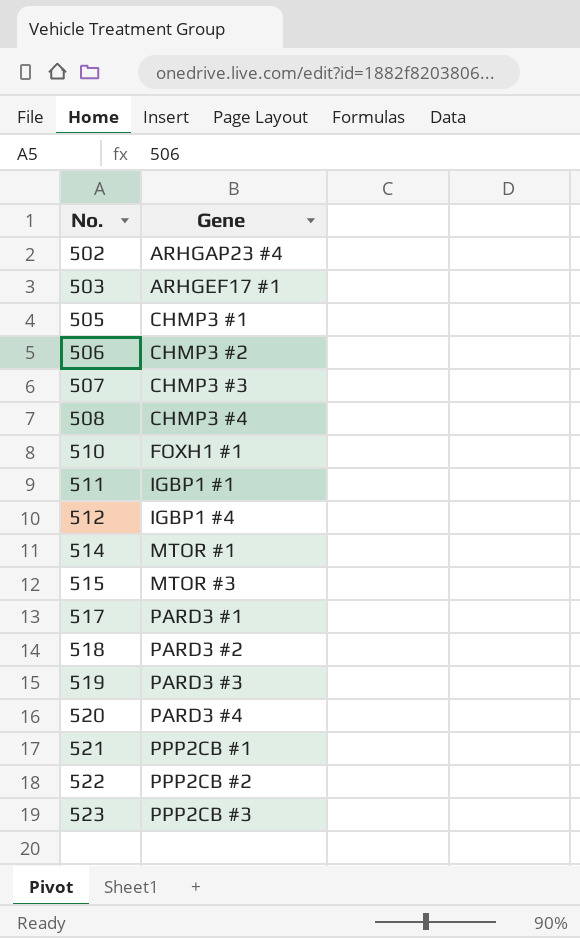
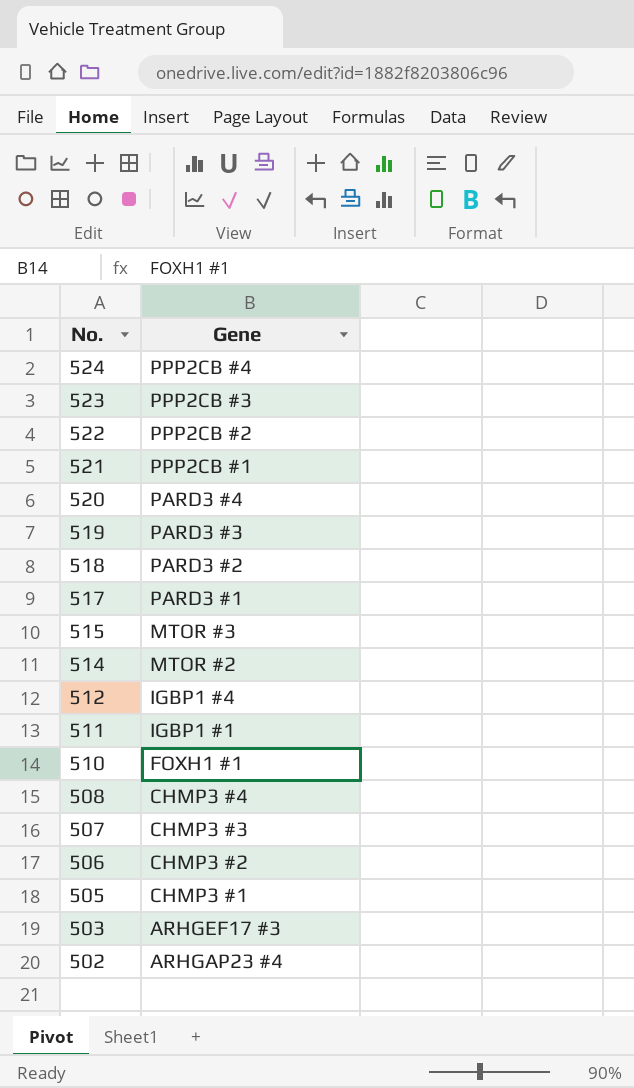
row order: No. ascending -> No. descending
row 524: none -> PPP2CB #4
514 | Gene: MTOR #1 -> MTOR #2
503 | Gene: ARHGEF17 #1 -> ARHGEF17 #3

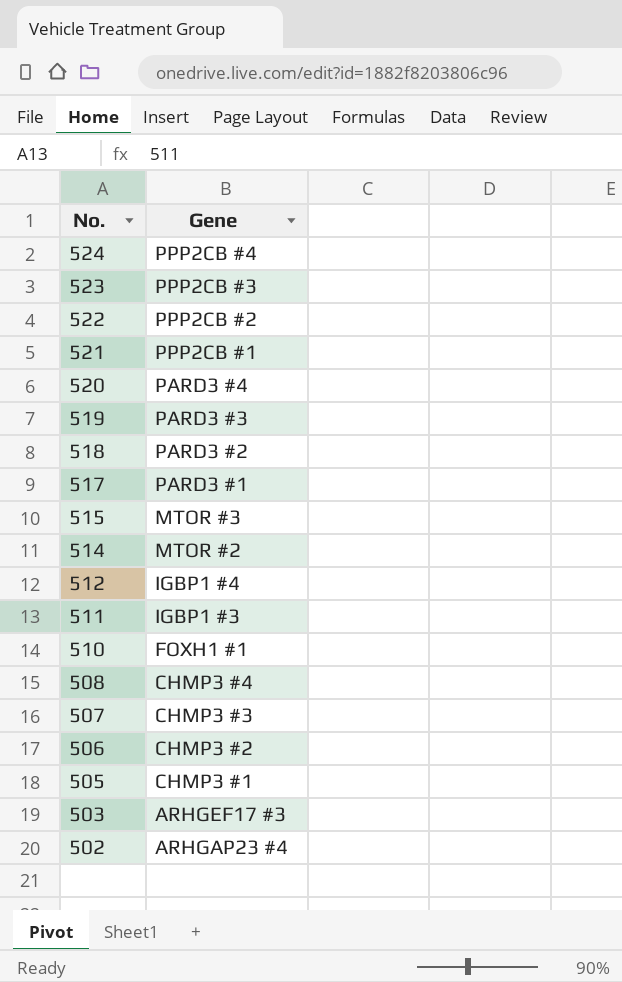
511 | Gene: IGBP1 #1 -> IGBP1 #3

